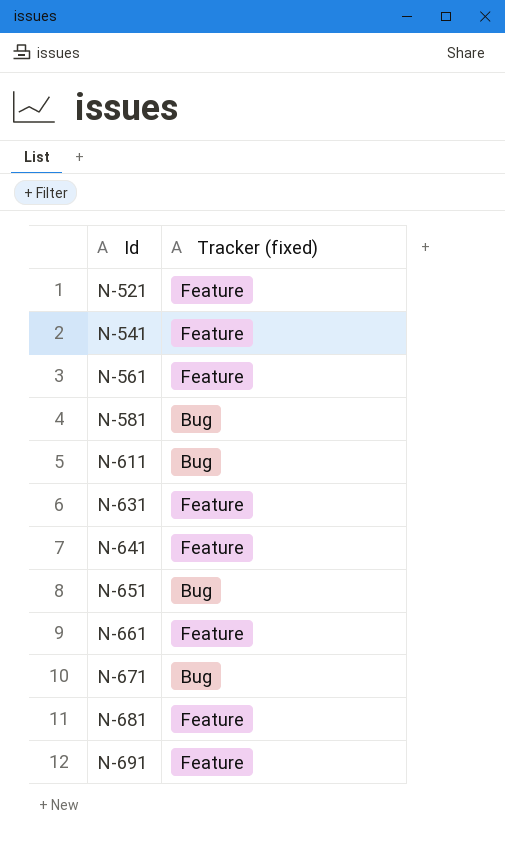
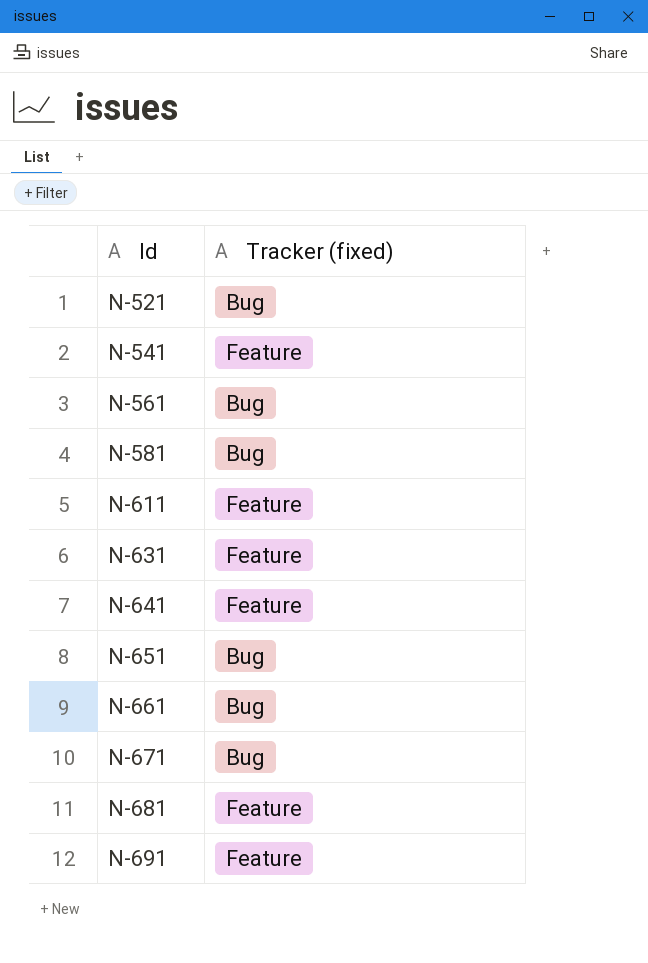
N-521 | Tracker (fixed): Feature -> Bug
N-561 | Tracker (fixed): Feature -> Bug
N-611 | Tracker (fixed): Bug -> Feature
N-661 | Tracker (fixed): Feature -> Bug

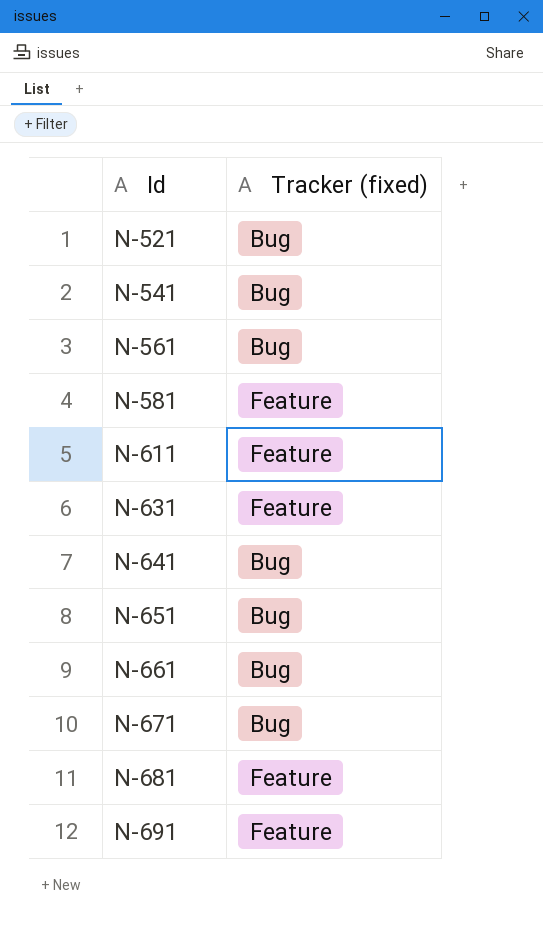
N-541 | Tracker (fixed): Feature -> Bug
N-581 | Tracker (fixed): Bug -> Feature
N-641 | Tracker (fixed): Feature -> Bug

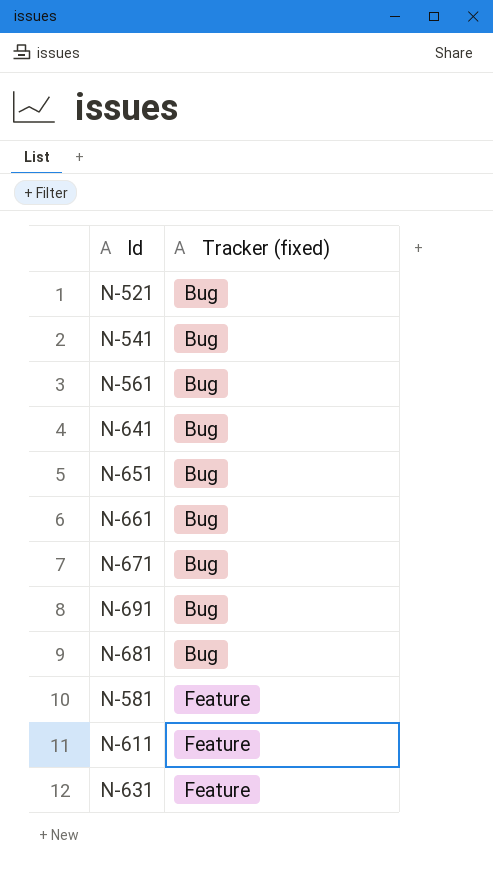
row order: Id ascending -> Tracker (fixed) ascending
N-691 | Tracker (fixed): Feature -> Bug
N-681 | Tracker (fixed): Feature -> Bug

